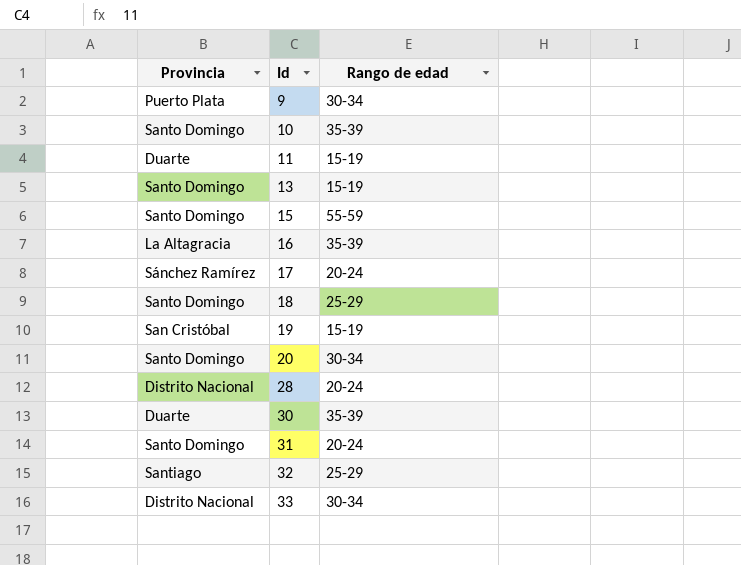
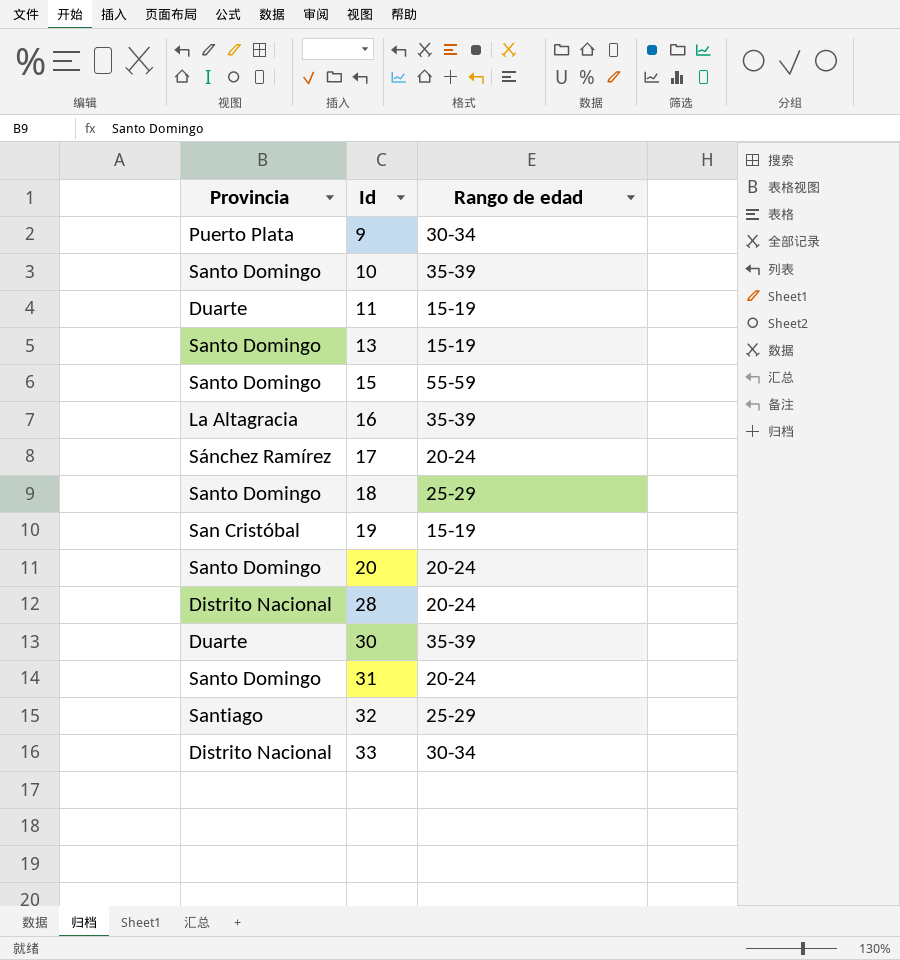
20 | Rango de edad: 30-34 -> 20-24

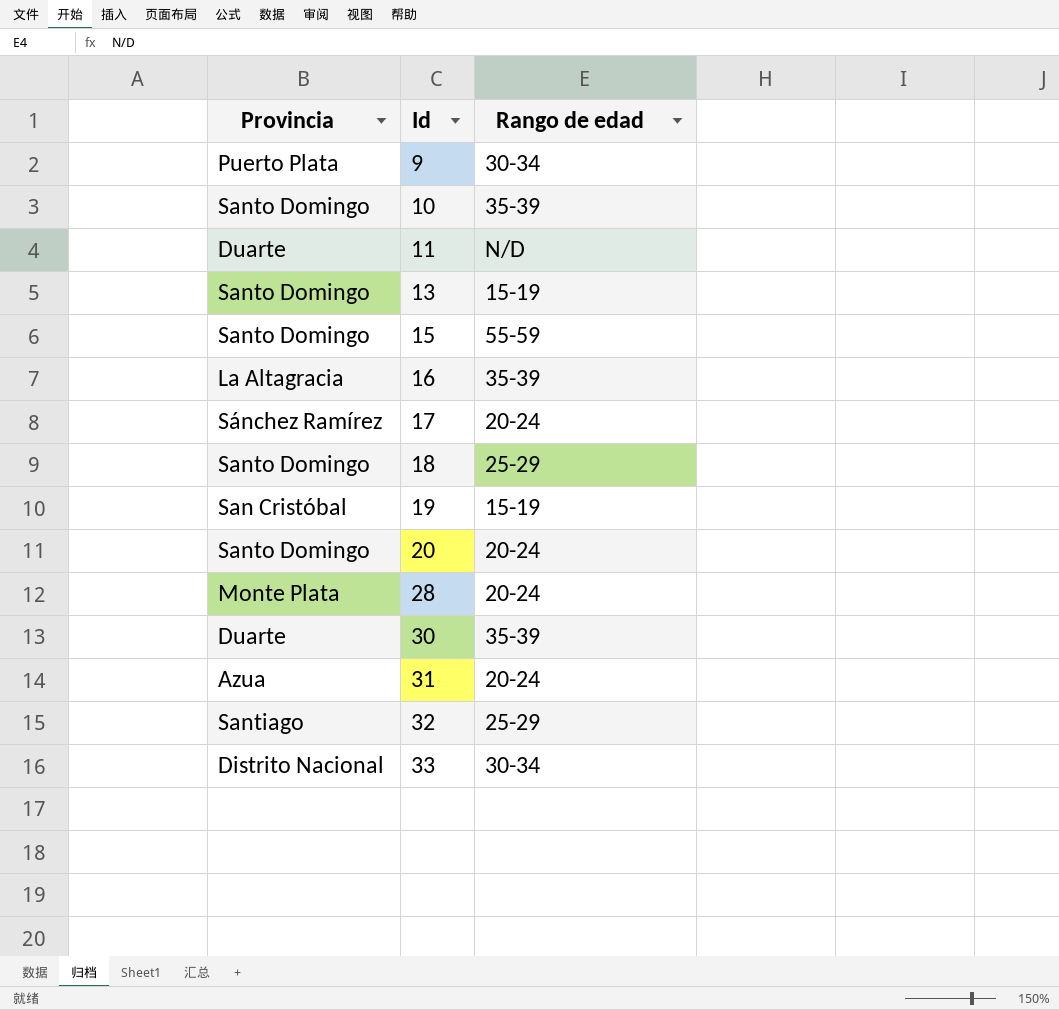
11 | Rango de edad: 15-19 -> N/D
28 | Provincia: Distrito Nacional -> Monte Plata
31 | Provincia: Santo Domingo -> Azua

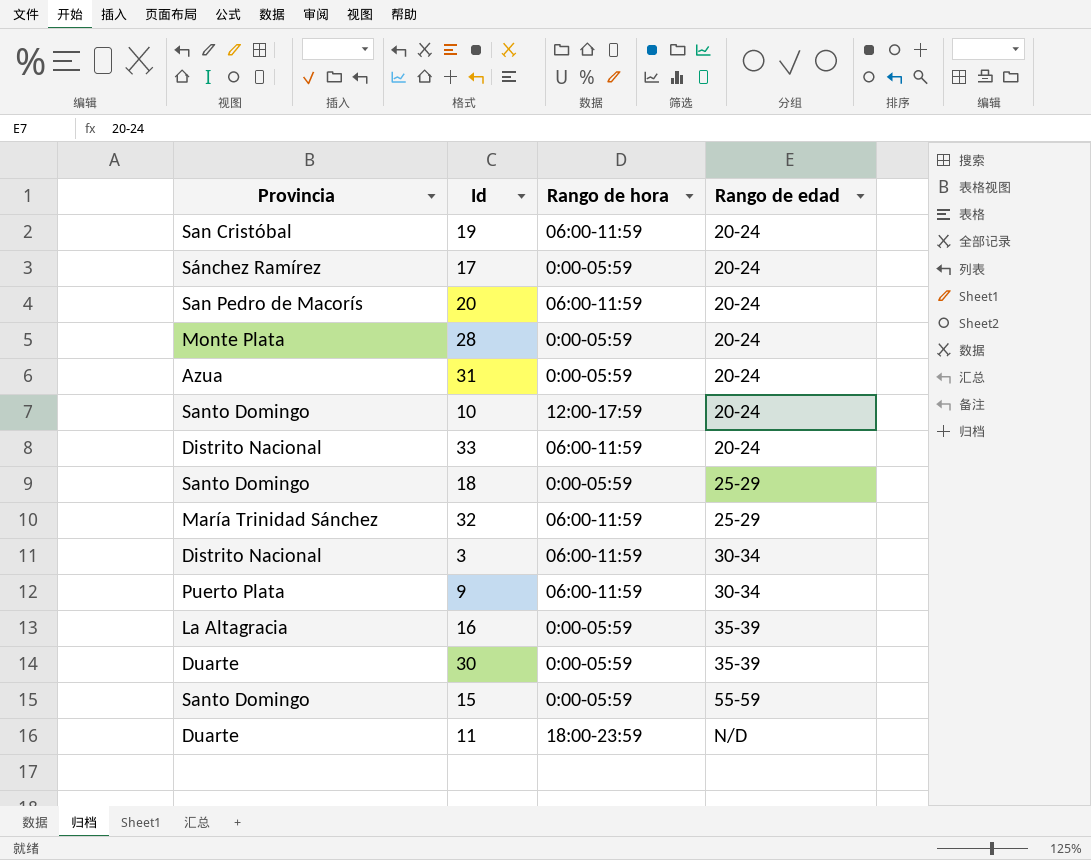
row order: Id ascending -> Rango de edad ascending
column Rango de hora | position: none -> 3
row 13: Santo Domingo | 15-19 -> none
19 | Rango de edad: 15-19 -> 20-24
20 | Provincia: Santo Domingo -> San Pedro de Macorís
10 | Rango de edad: 35-39 -> 20-24
33 | Rango de edad: 30-34 -> 20-24
32 | Provincia: Santiago -> María Trinidad Sánchez
row 3: none -> Distrito Nacional | 06:00-11:59 | 30-34

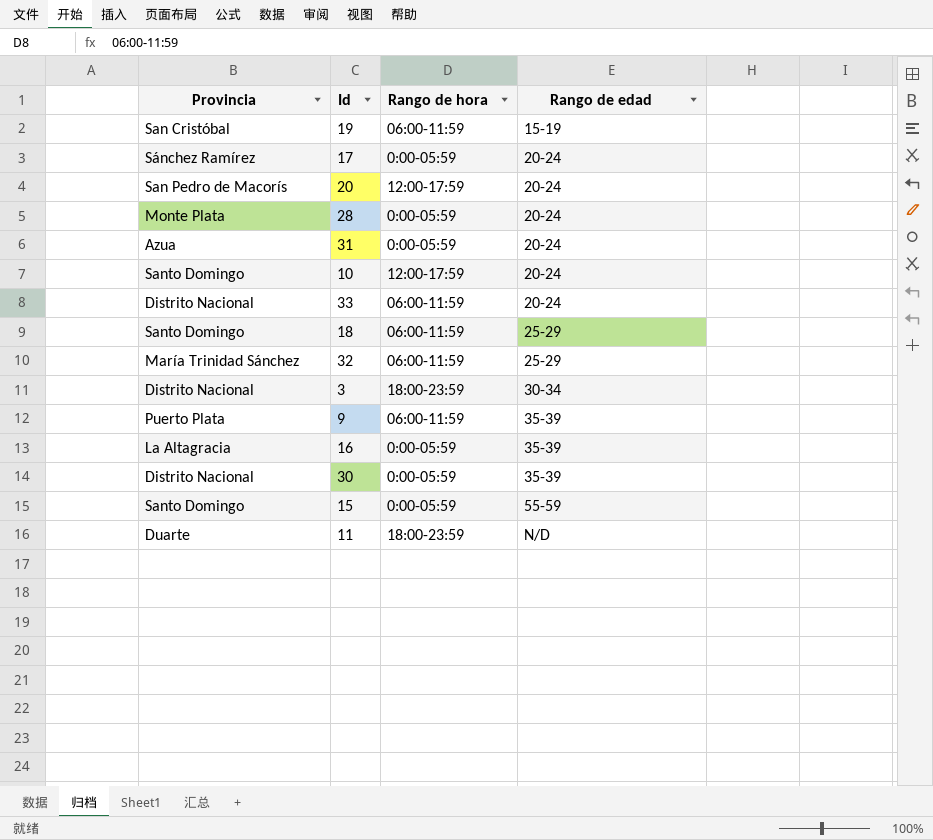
19 | Rango de edad: 20-24 -> 15-19
20 | Rango de hora: 06:00-11:59 -> 12:00-17:59
18 | Rango de hora: 0:00-05:59 -> 06:00-11:59
3 | Rango de hora: 06:00-11:59 -> 18:00-23:59
9 | Rango de edad: 30-34 -> 35-39
30 | Provincia: Duarte -> Distrito Nacional

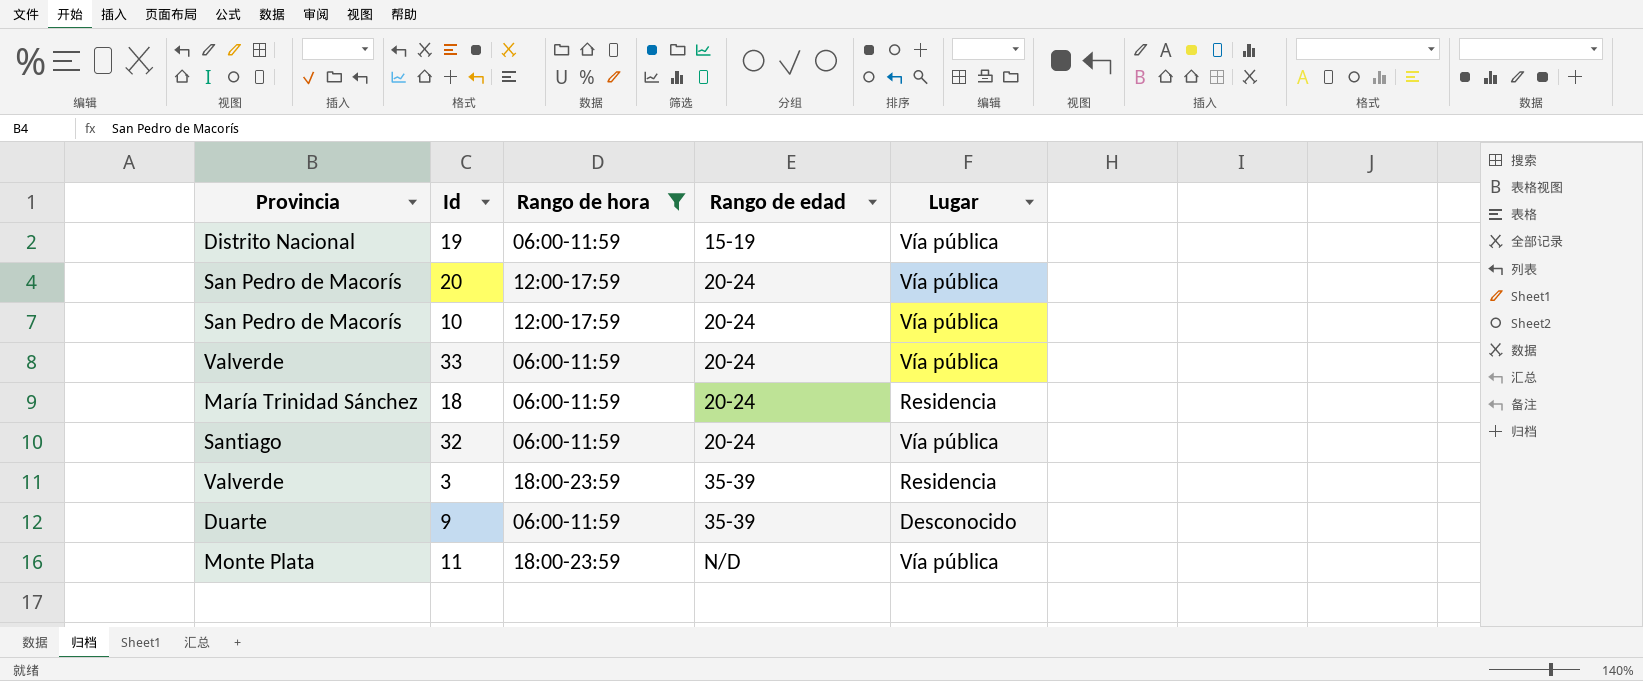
filter: none -> Rango de hora != 0:00-05:59
column Lugar | position: none -> 5
19 | Provincia: San Cristóbal -> Distrito Nacional
10 | Provincia: Santo Domingo -> San Pedro de Macorís
33 | Provincia: Distrito Nacional -> Valverde
18 | Provincia: Santo Domingo -> María Trinidad Sánchez
18 | Rango de edad: 25-29 -> 20-24
32 | Provincia: María Trinidad Sánchez -> Santiago
32 | Rango de edad: 25-29 -> 20-24
3 | Provincia: Distrito Nacional -> Valverde
3 | Rango de edad: 30-34 -> 35-39
9 | Provincia: Puerto Plata -> Duarte
11 | Provincia: Duarte -> Monte Plata

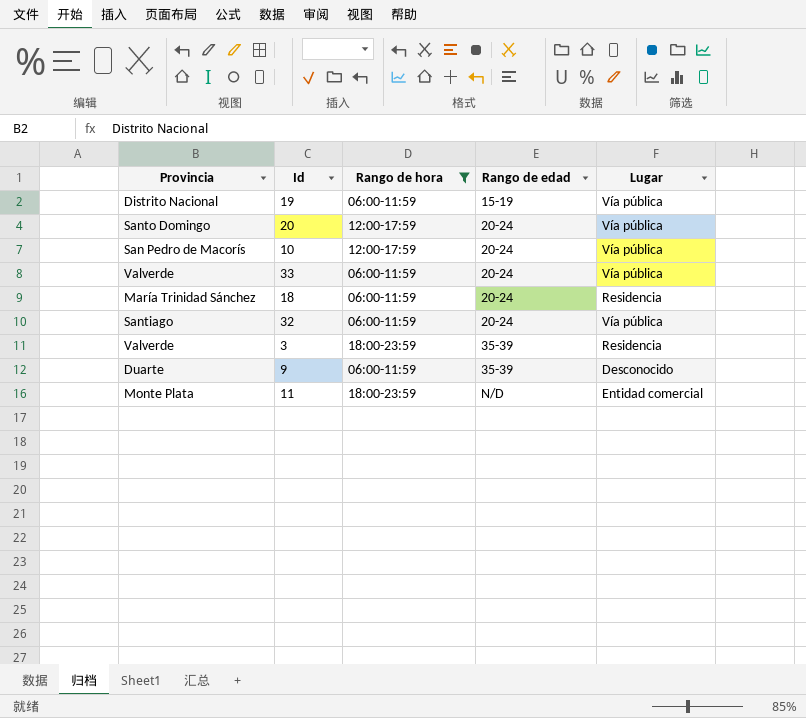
20 | Provincia: San Pedro de Macorís -> Santo Domingo
11 | Lugar: Vía pública -> Entidad comercial

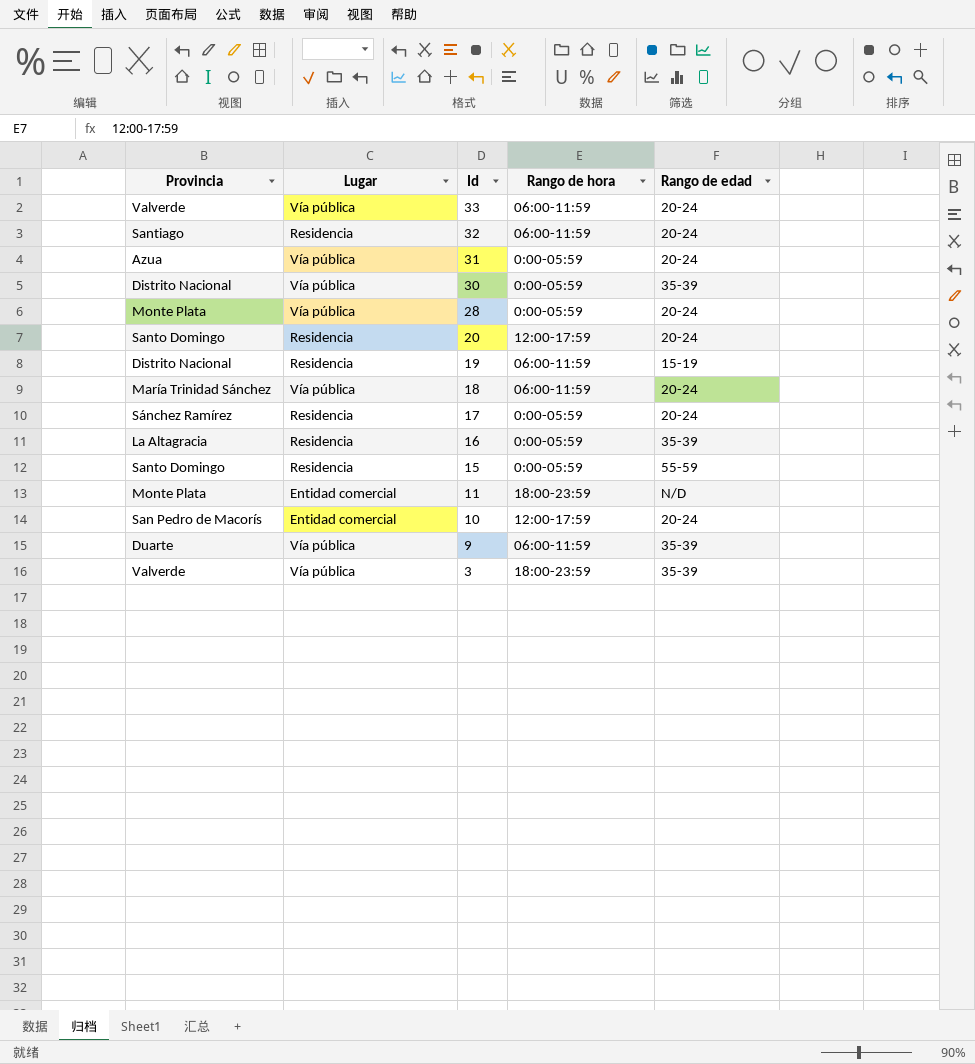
filter: Rango de hora != 0:00-05:59 -> none
row order: Rango de edad ascending -> Id descending
column Lugar | position: 5 -> 2
32 | Lugar: Vía pública -> Residencia
20 | Lugar: Vía pública -> Residencia
19 | Lugar: Vía pública -> Residencia
18 | Lugar: Residencia -> Vía pública
10 | Lugar: Vía pública -> Entidad comercial
9 | Lugar: Desconocido -> Vía pública
3 | Lugar: Residencia -> Vía pública

